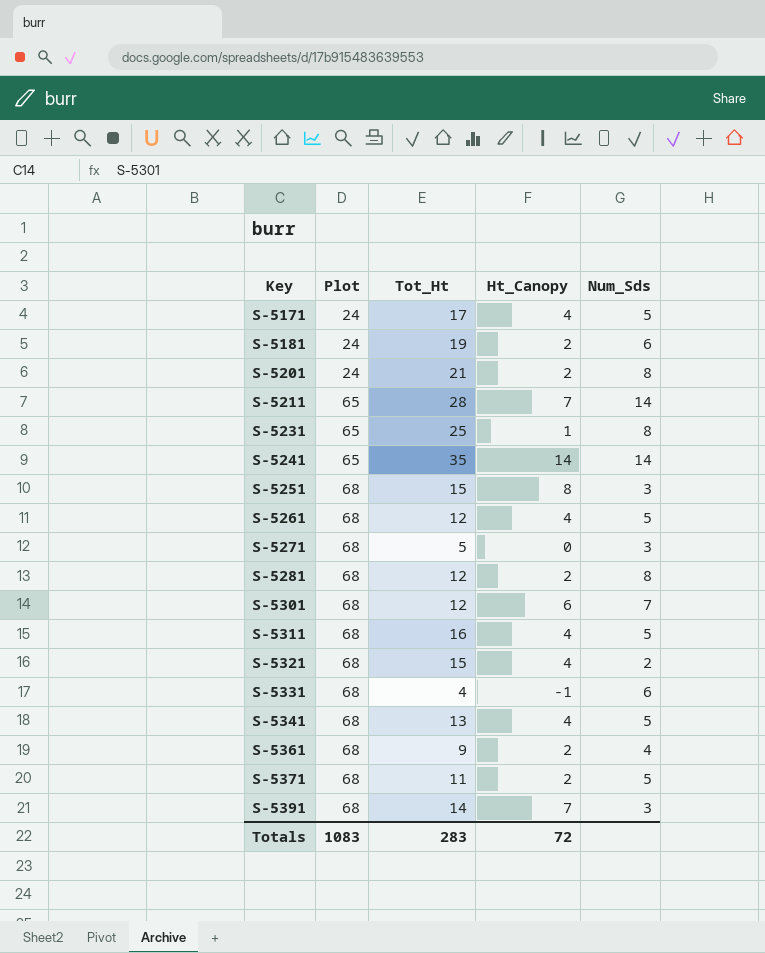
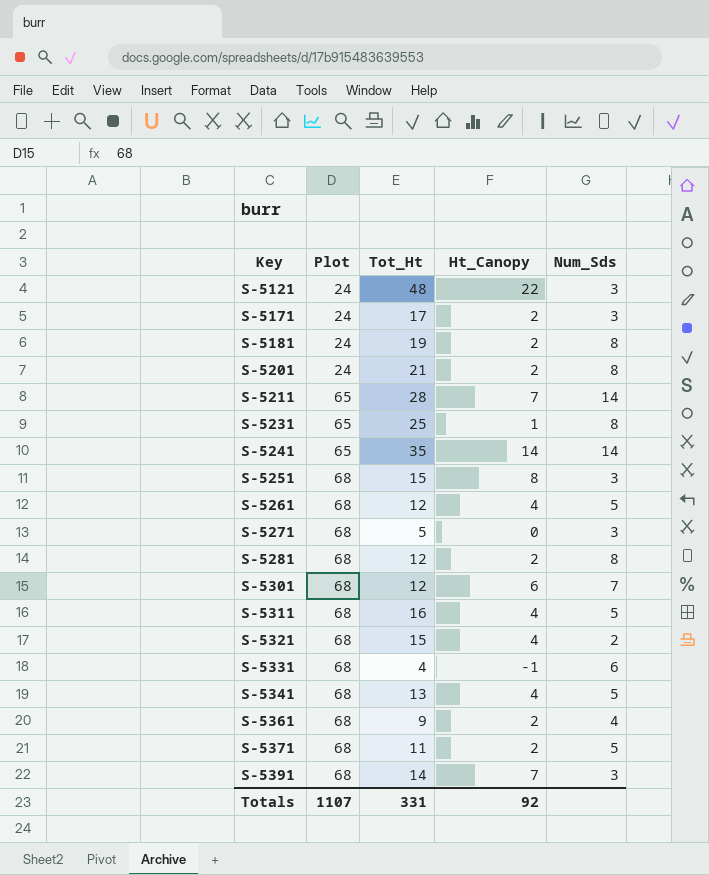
row S-5121: none -> 24 | 48 | 22 | 3
S-5171 | Ht_Canopy: 4 -> 2
S-5171 | Num_Sds: 5 -> 3
S-5181 | Num_Sds: 6 -> 8
Totals | Plot: 1083 -> 1107
Totals | Tot_Ht: 283 -> 331
Totals | Ht_Canopy: 72 -> 92

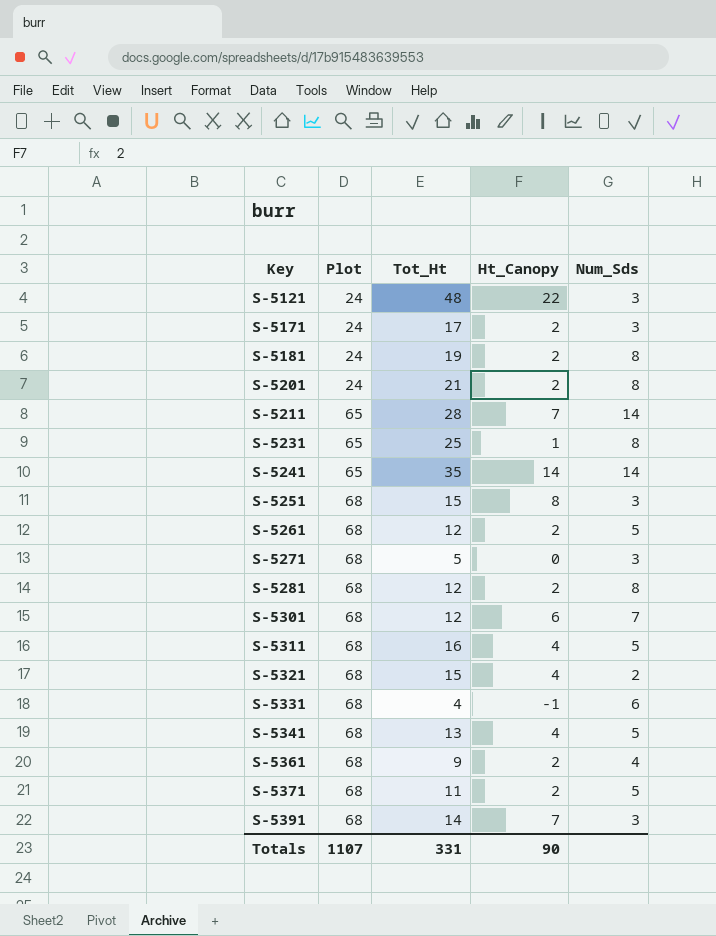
S-5261 | Ht_Canopy: 4 -> 2
Totals | Ht_Canopy: 92 -> 90

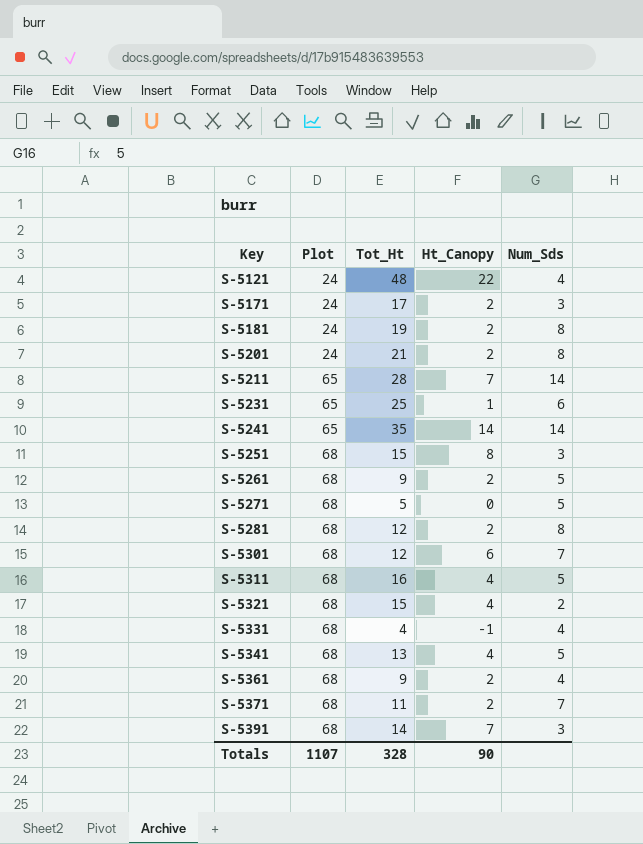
S-5121 | Num_Sds: 3 -> 4
S-5231 | Num_Sds: 8 -> 6
S-5261 | Tot_Ht: 12 -> 9
S-5271 | Num_Sds: 3 -> 5
S-5331 | Num_Sds: 6 -> 4
S-5371 | Num_Sds: 5 -> 7
Totals | Tot_Ht: 331 -> 328

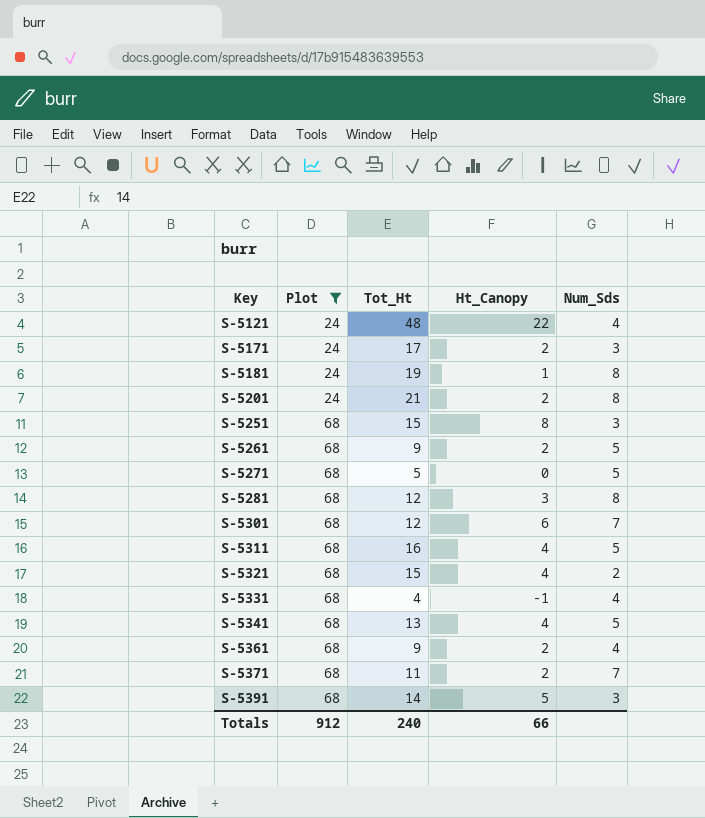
filter: none -> Plot != 65
S-5181 | Ht_Canopy: 2 -> 1
S-5281 | Ht_Canopy: 2 -> 3
S-5391 | Ht_Canopy: 7 -> 5
Totals | Plot: 1107 -> 912
Totals | Tot_Ht: 328 -> 240
Totals | Ht_Canopy: 90 -> 66

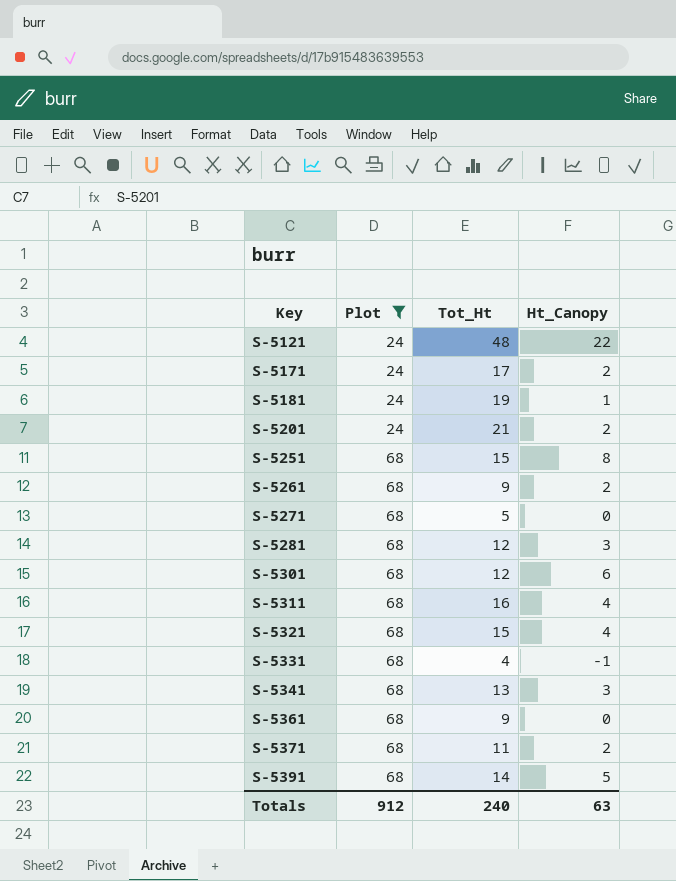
column Num_Sds | position: 5 -> none
S-5341 | Ht_Canopy: 4 -> 3
S-5361 | Ht_Canopy: 2 -> 0
Totals | Ht_Canopy: 66 -> 63

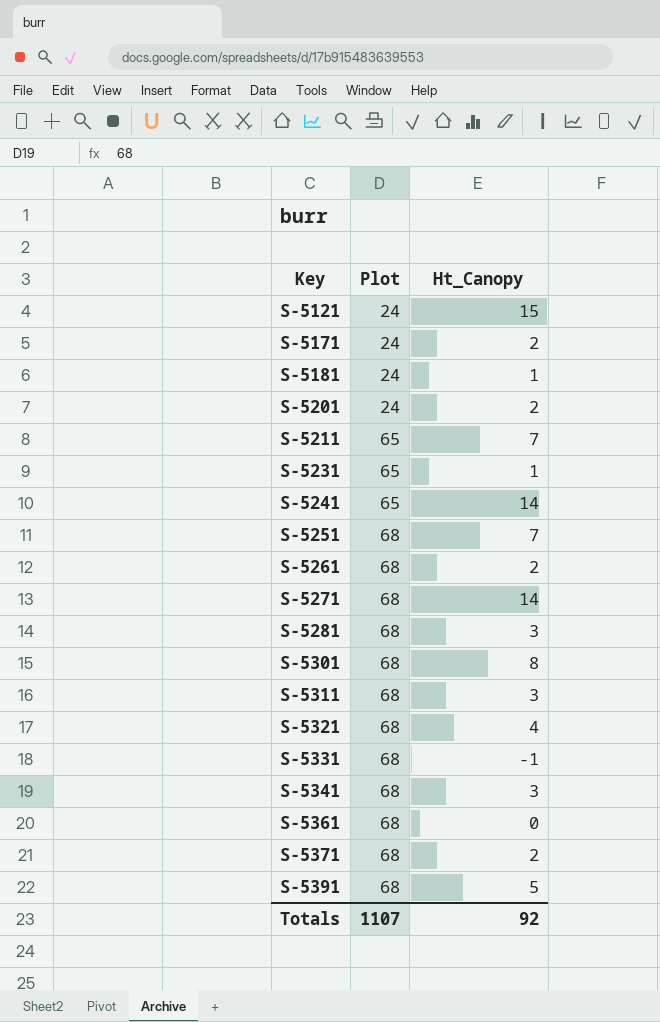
filter: Plot != 65 -> none
column Tot_Ht | position: 3 -> none
S-5121 | Ht_Canopy: 22 -> 15
S-5251 | Ht_Canopy: 8 -> 7
S-5271 | Ht_Canopy: 0 -> 14
S-5301 | Ht_Canopy: 6 -> 8
S-5311 | Ht_Canopy: 4 -> 3
Totals | Plot: 912 -> 1107
Totals | Ht_Canopy: 63 -> 92

